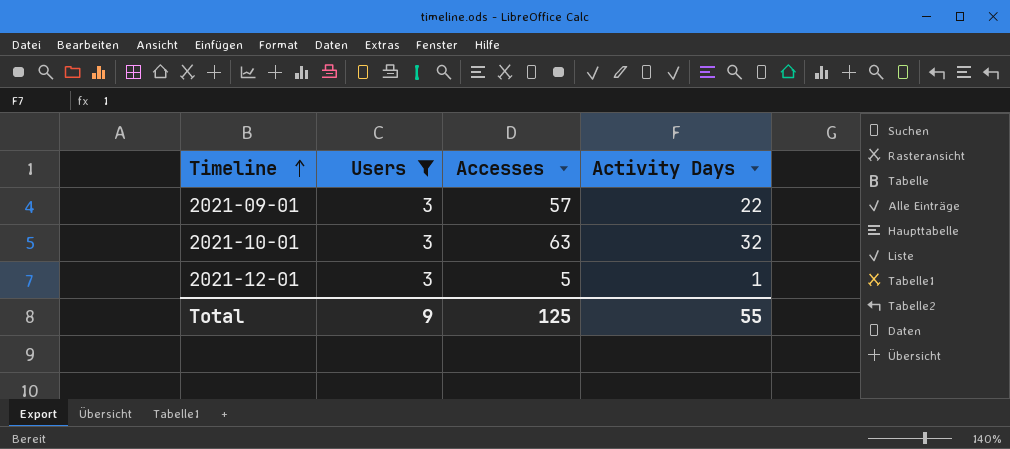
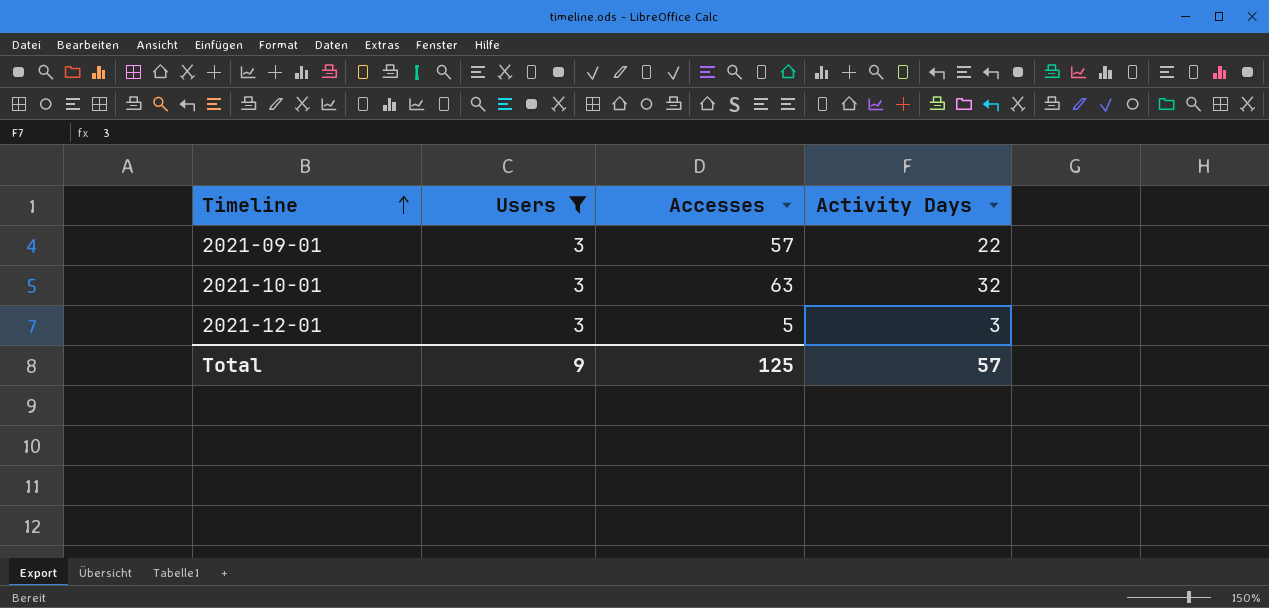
2021-12-01 | Activity Days: 1 -> 3
Total | Activity Days: 55 -> 57

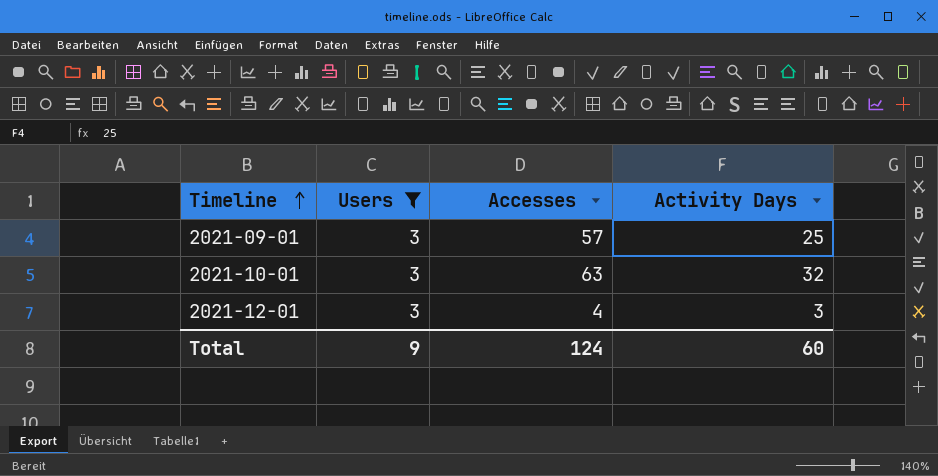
2021-09-01 | Activity Days: 22 -> 25
2021-12-01 | Accesses: 5 -> 4
Total | Accesses: 125 -> 124
Total | Activity Days: 57 -> 60

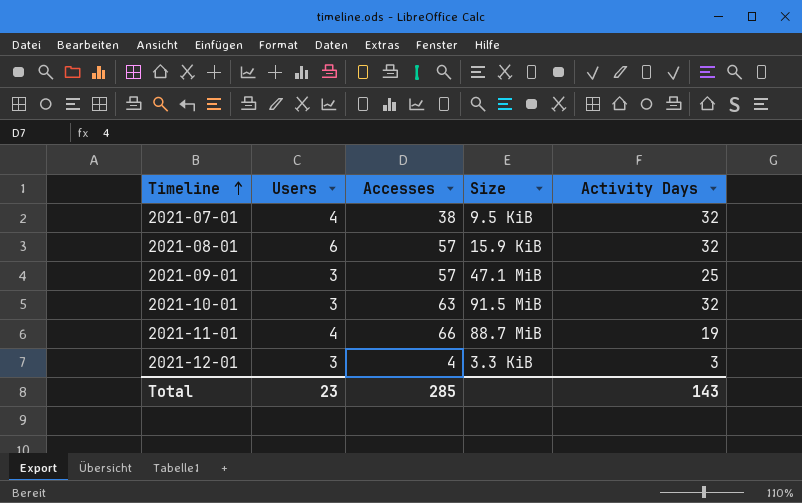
filter: Users = 3 -> none
column Size | position: none -> 4
Total | Users: 9 -> 23
Total | Accesses: 124 -> 285
Total | Activity Days: 60 -> 143

